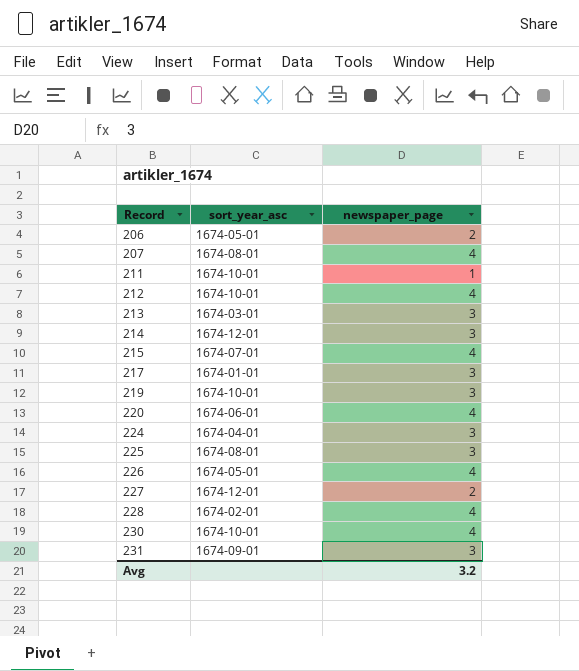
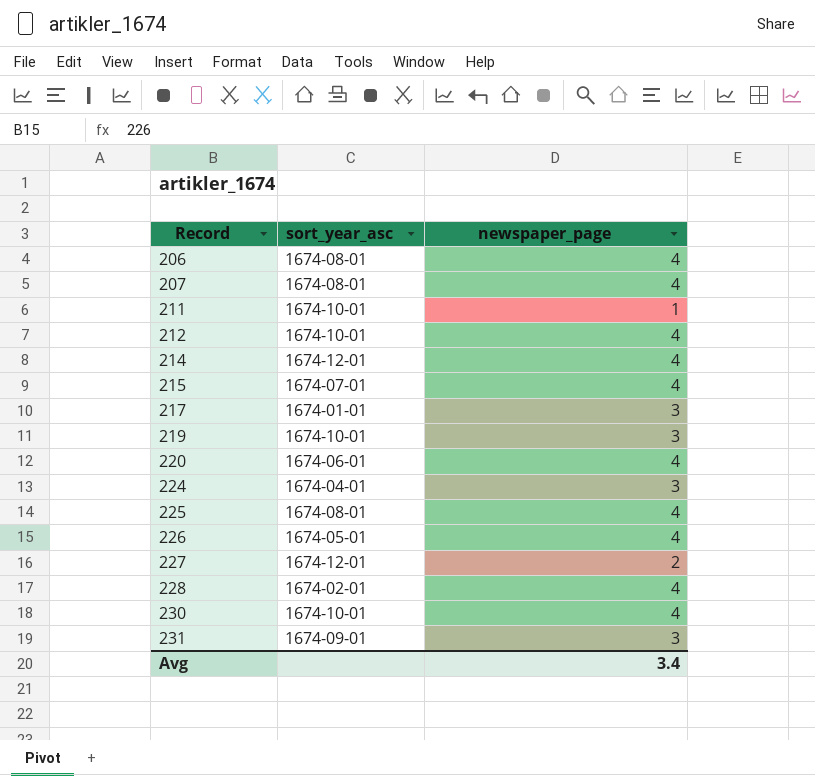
row 213: 1674-03-01 | 3 -> none
206 | sort_year_asc: 1674-05-01 -> 1674-08-01
206 | newspaper_page: 2 -> 4
214 | newspaper_page: 3 -> 4
225 | newspaper_page: 3 -> 4
Avg | newspaper_page: 3.2 -> 3.4

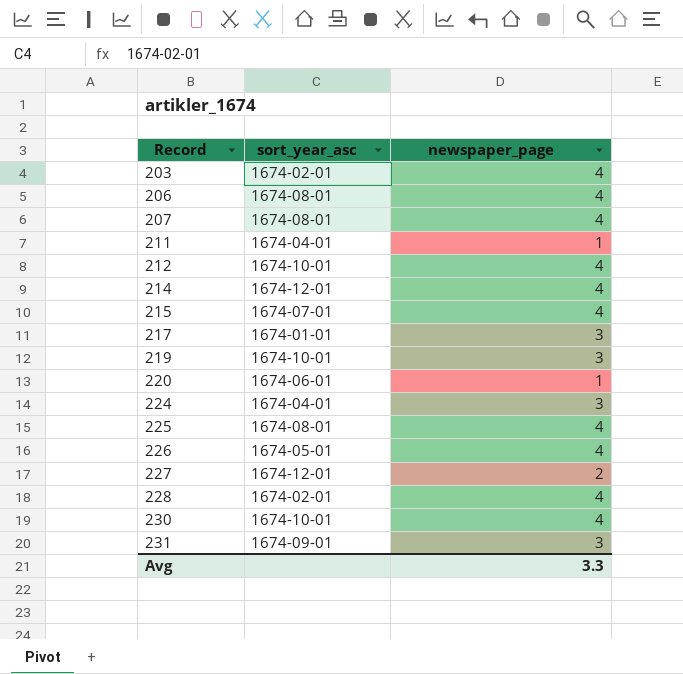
row 203: none -> 1674-02-01 | 4
211 | sort_year_asc: 1674-10-01 -> 1674-04-01
220 | newspaper_page: 4 -> 1
Avg | newspaper_page: 3.4 -> 3.3

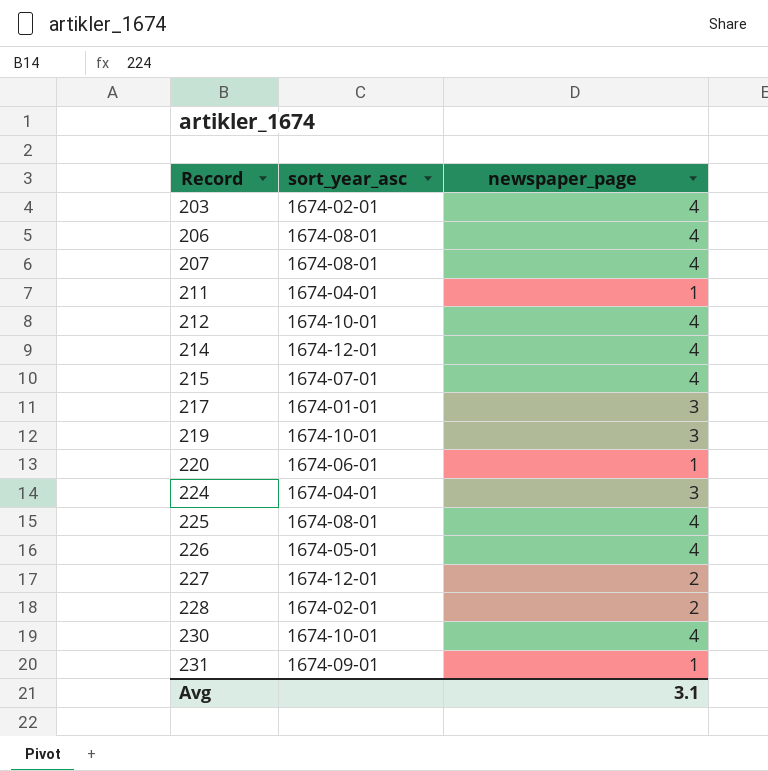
228 | newspaper_page: 4 -> 2
231 | newspaper_page: 3 -> 1
Avg | newspaper_page: 3.3 -> 3.1

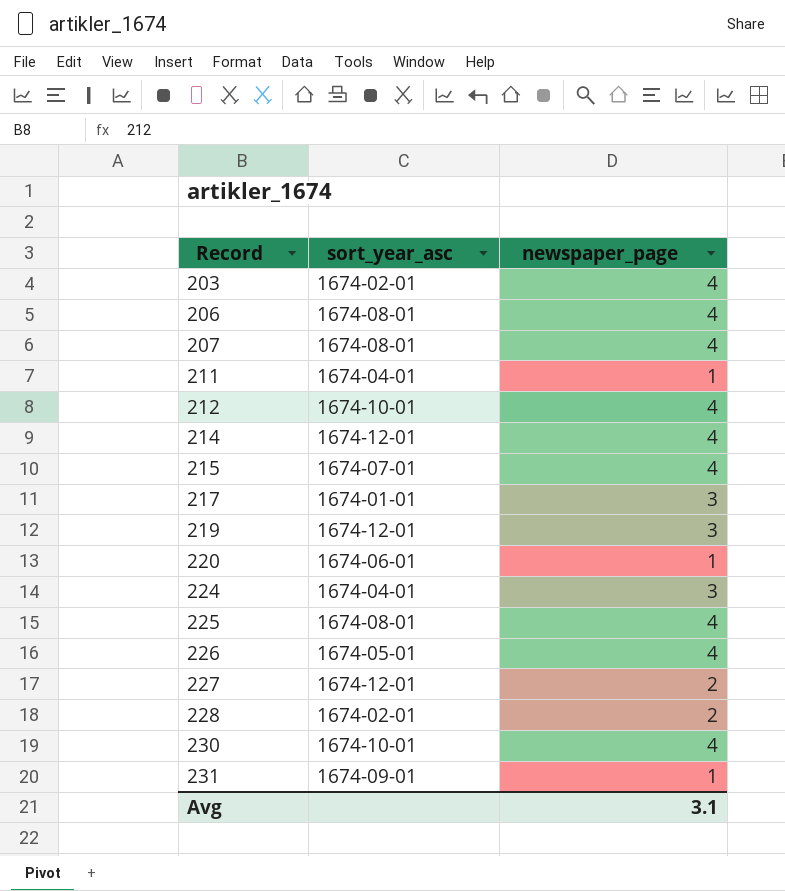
219 | sort_year_asc: 1674-10-01 -> 1674-12-01

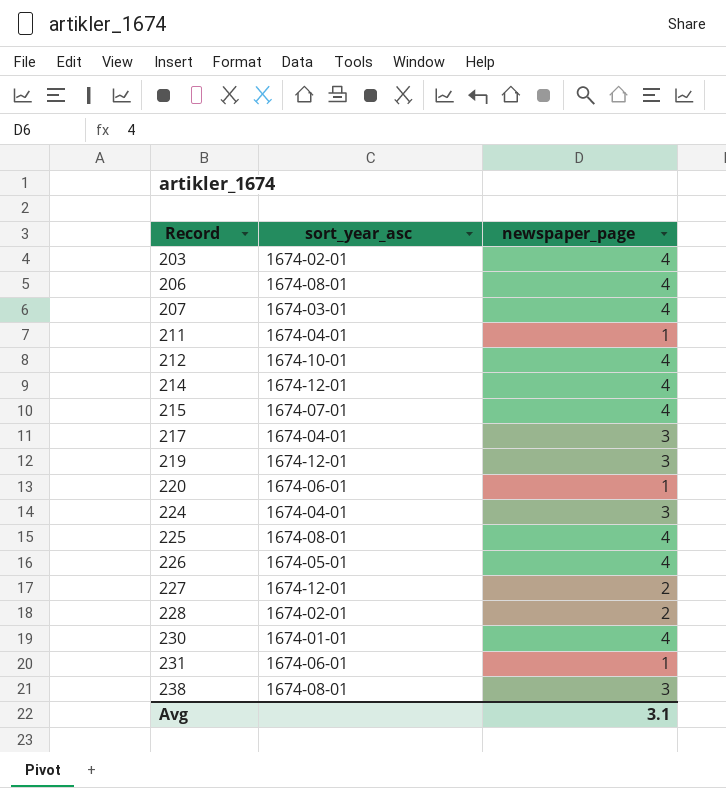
207 | sort_year_asc: 1674-08-01 -> 1674-03-01
217 | sort_year_asc: 1674-01-01 -> 1674-04-01
230 | sort_year_asc: 1674-10-01 -> 1674-01-01
231 | sort_year_asc: 1674-09-01 -> 1674-06-01
row 238: none -> 1674-08-01 | 3

